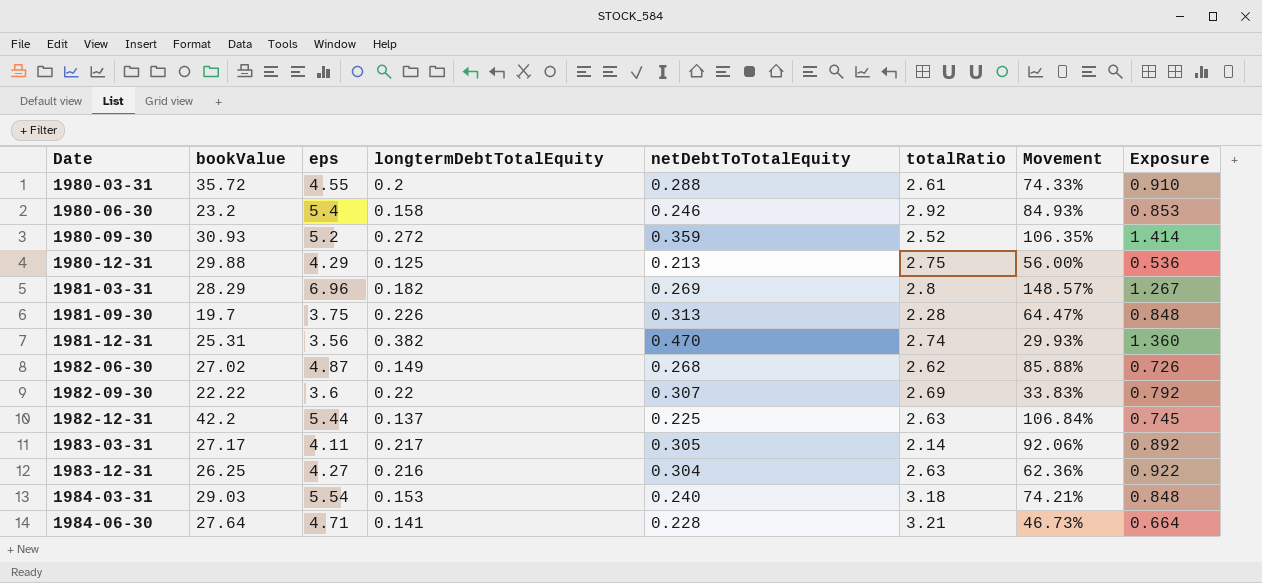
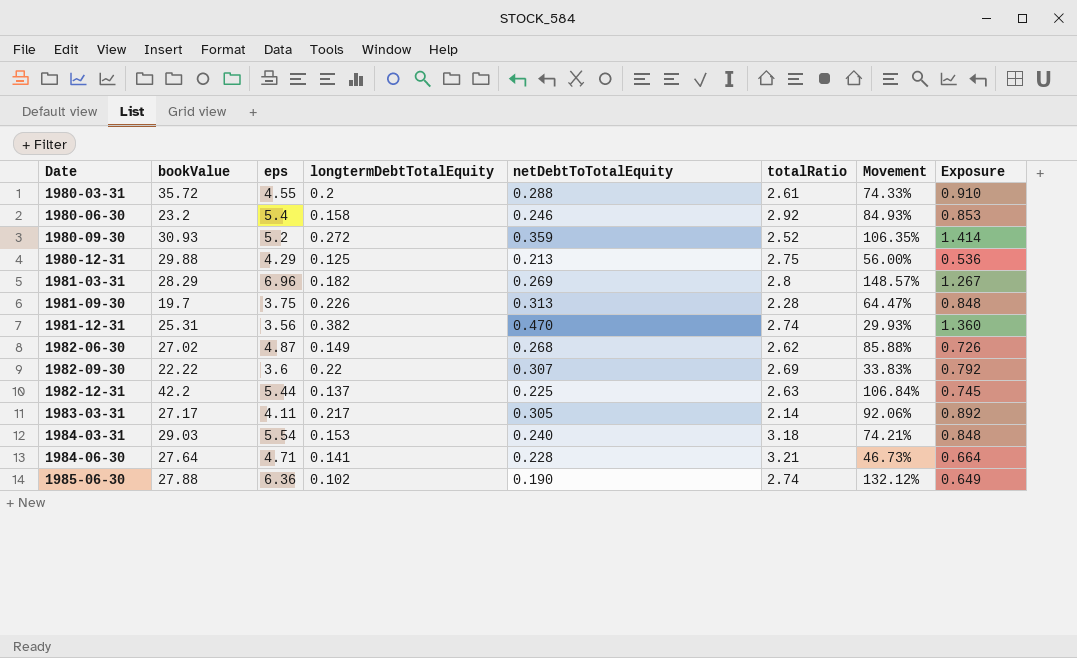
row 1983-12-31: 26.25 | 4.27 | 0.216 | 0.304 | 2.63 | 62.36% | 0.922 -> none
row 1985-06-30: none -> 27.88 | 6.36 | 0.102 | 0.190 | 2.74 | 132.12% | 0.649

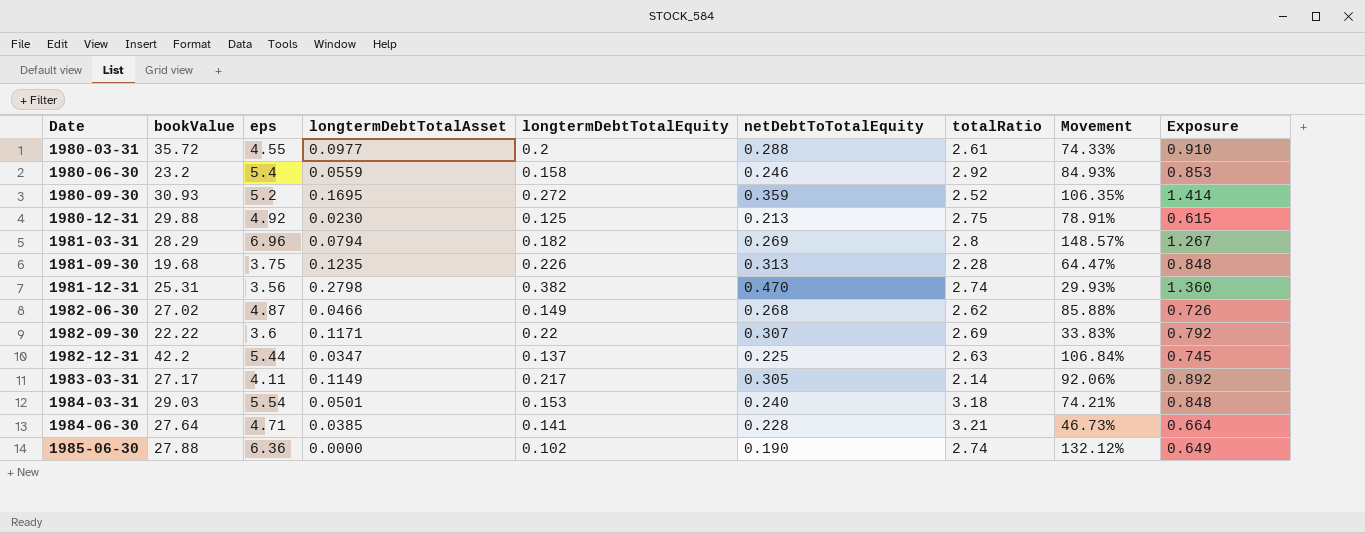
column longtermDebtTotalAsset | position: none -> 4
1980-12-31 | eps: 4.29 -> 4.92
1980-12-31 | Movement: 56.00% -> 78.91%
1980-12-31 | Exposure: 0.536 -> 0.615
1981-09-30 | bookValue: 19.7 -> 19.68

